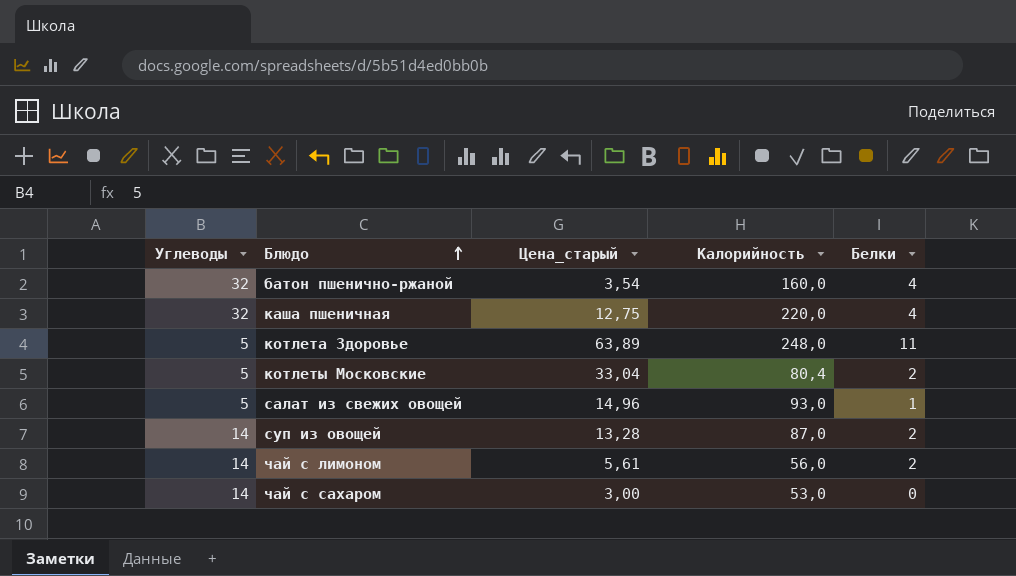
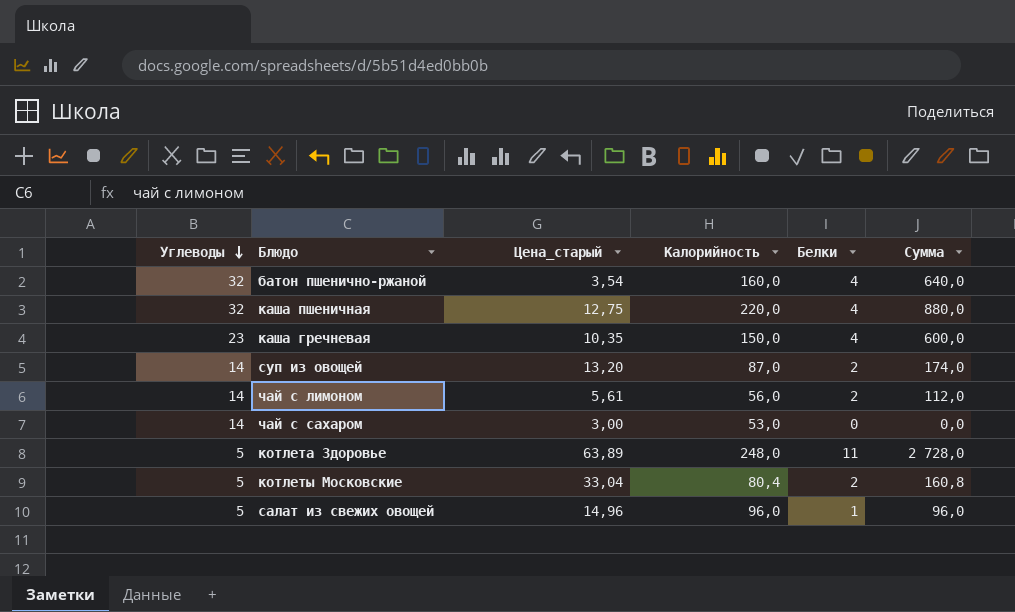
row order: Блюдо ascending -> Углеводы descending
column Сумма | formula: none -> [Калорийность] * [Белки]
row каша гречневая: none -> 23 | 10,35 | 150,0 | 4 | 600,0
суп из овощей | Цена_старый: 13,28 -> 13,20
салат из свежих овощей | Калорийность: 93,0 -> 96,0

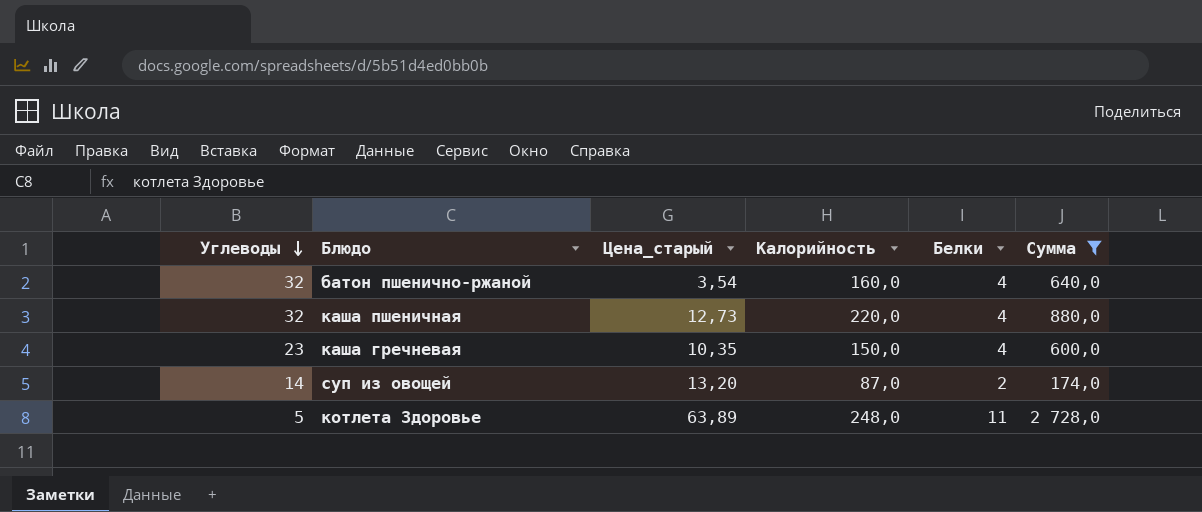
filter: none -> Сумма >= 174,0
каша пшеничная | Цена_старый: 12,75 -> 12,73

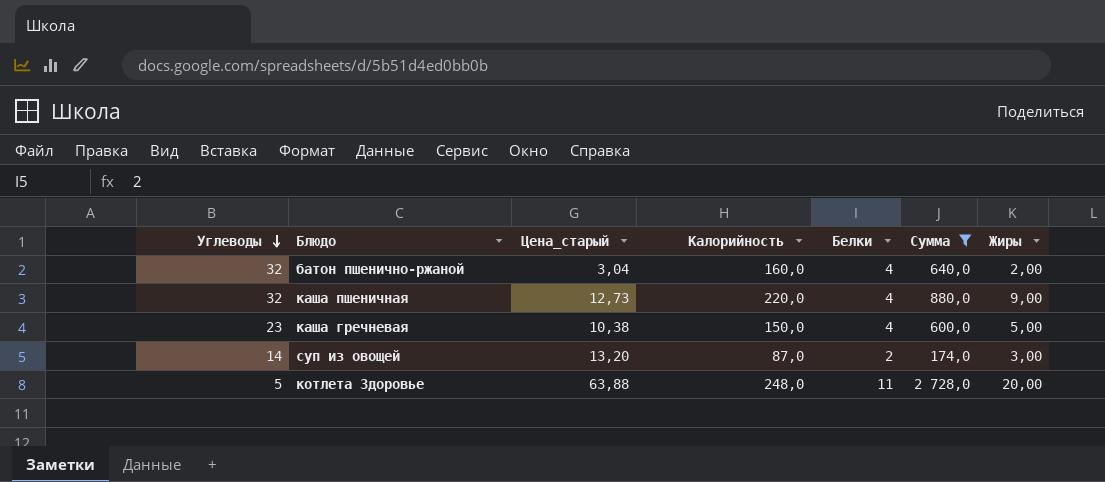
column Жиры | position: none -> 7
батон пшенично-ржаной | Цена_старый: 3,54 -> 3,04
каша гречневая | Цена_старый: 10,35 -> 10,38
котлета Здоровье | Цена_старый: 63,89 -> 63,88

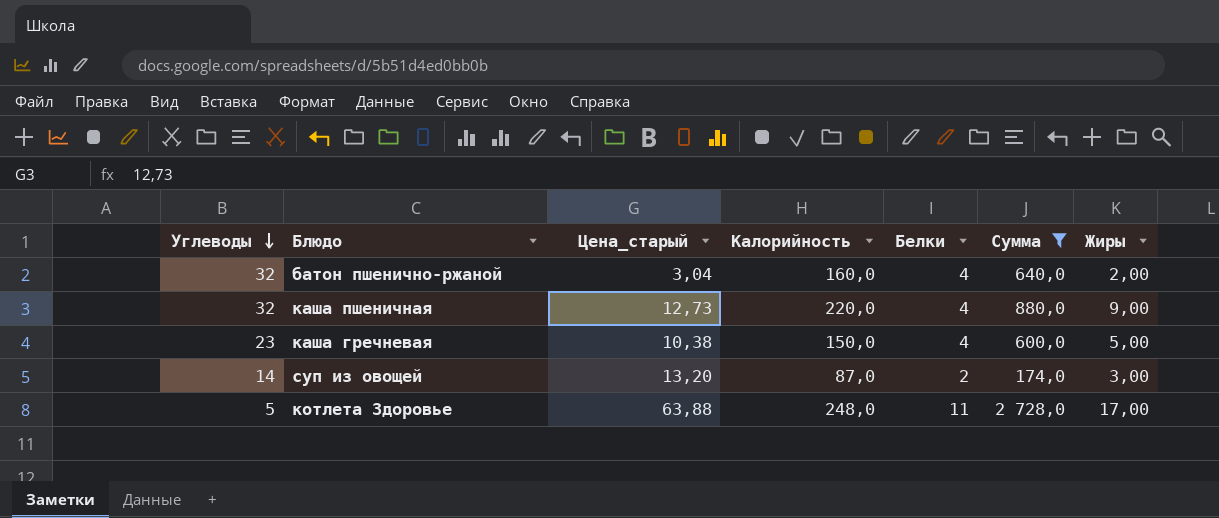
котлета Здоровье | Жиры: 20,00 -> 17,00

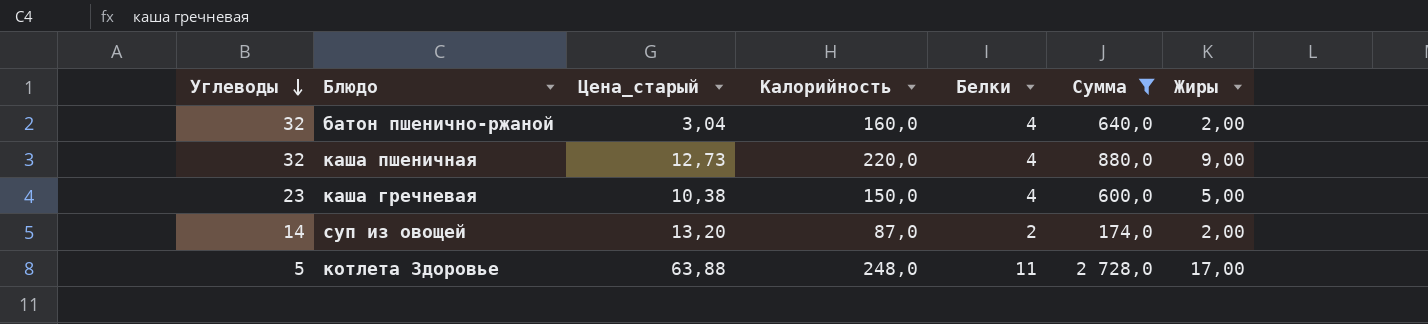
суп из овощей | Жиры: 3,00 -> 2,00

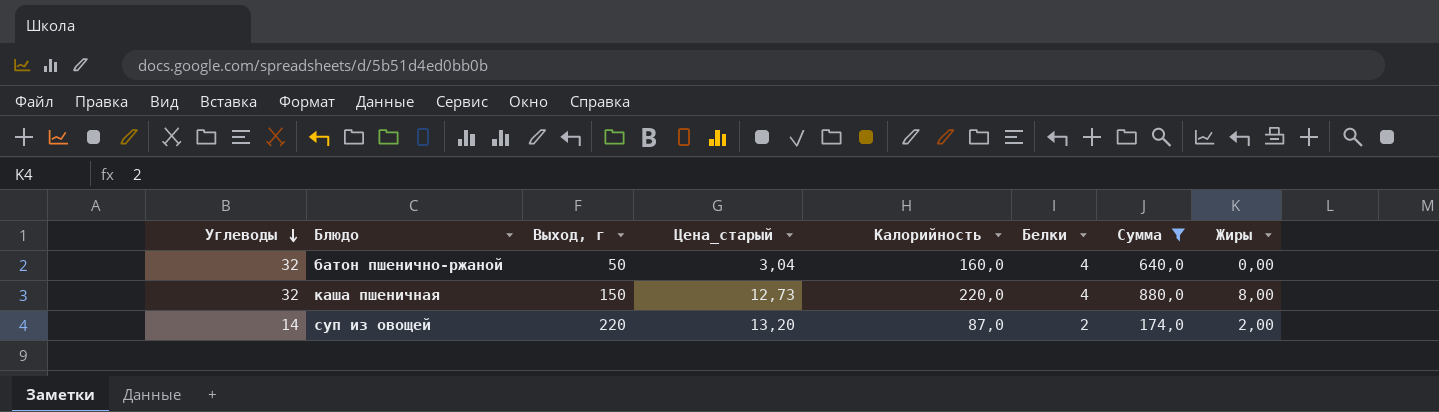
column Выход, г | position: none -> 3
row каша гречневая: 23 | 10,38 | 150,0 | 4 | 600,0 | 5,00 -> none
row котлета Здоровье: 5 | 63,88 | 248,0 | 11 | 2 728,0 | 17,00 -> none
батон пшенично-ржаной | Жиры: 2,00 -> 0,00
каша пшеничная | Жиры: 9,00 -> 8,00

